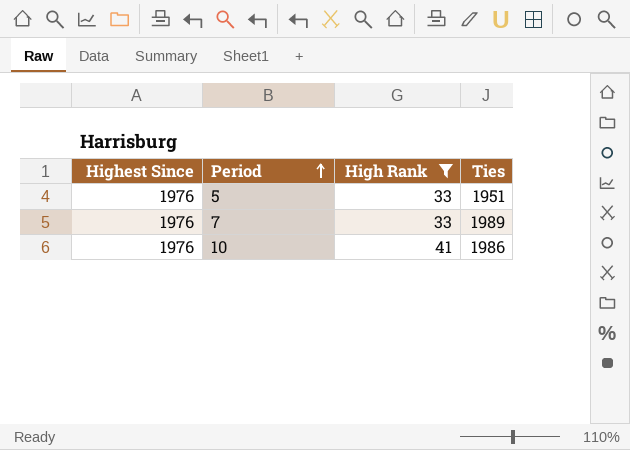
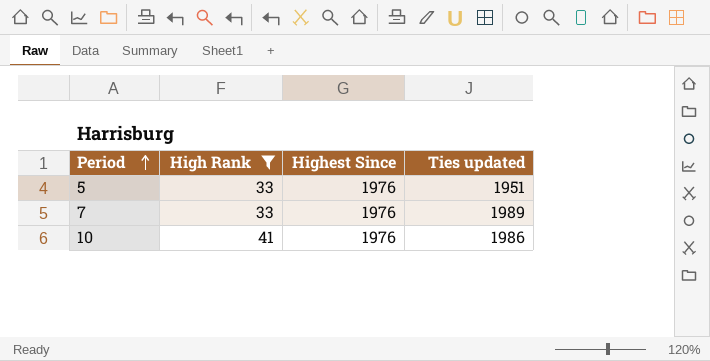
column Highest Since | position: 1 -> 3
column name: Ties -> Ties updated

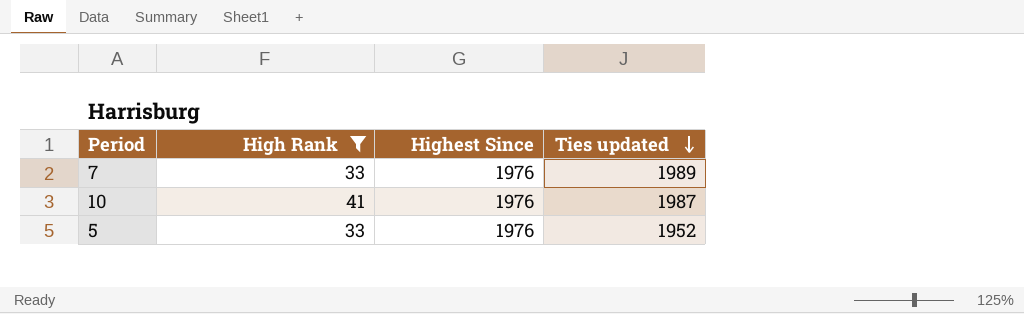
row order: Period ascending -> Ties updated descending
10 | Ties updated: 1986 -> 1987
5 | Ties updated: 1951 -> 1952

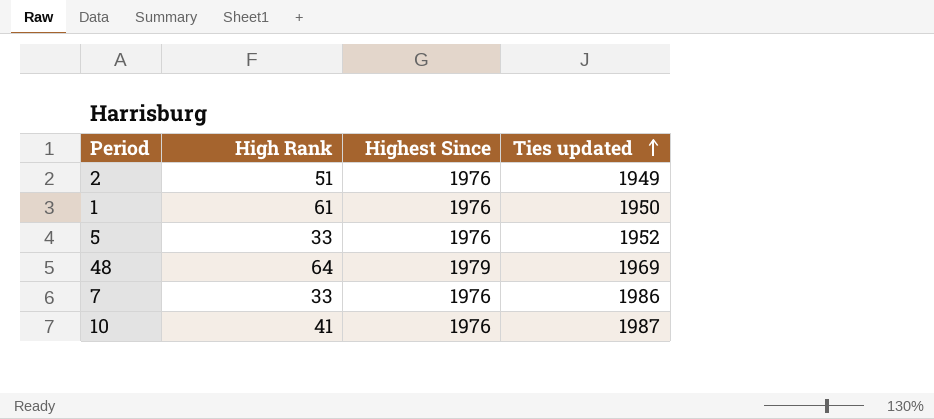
filter: High Rank <= 41 -> none
row order: Ties updated descending -> Ties updated ascending
7 | Ties updated: 1989 -> 1986

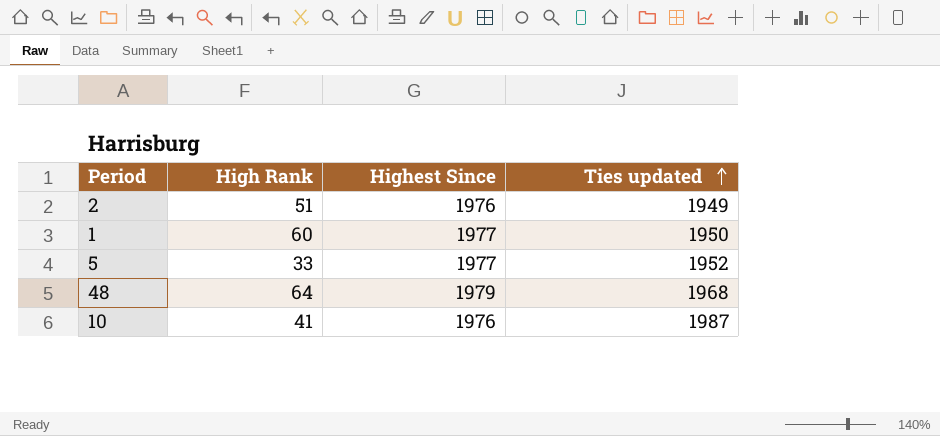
row 7: 33 | 1976 | 1986 -> none
1 | High Rank: 61 -> 60
1 | Highest Since: 1976 -> 1977
5 | Highest Since: 1976 -> 1977
48 | Ties updated: 1969 -> 1968

